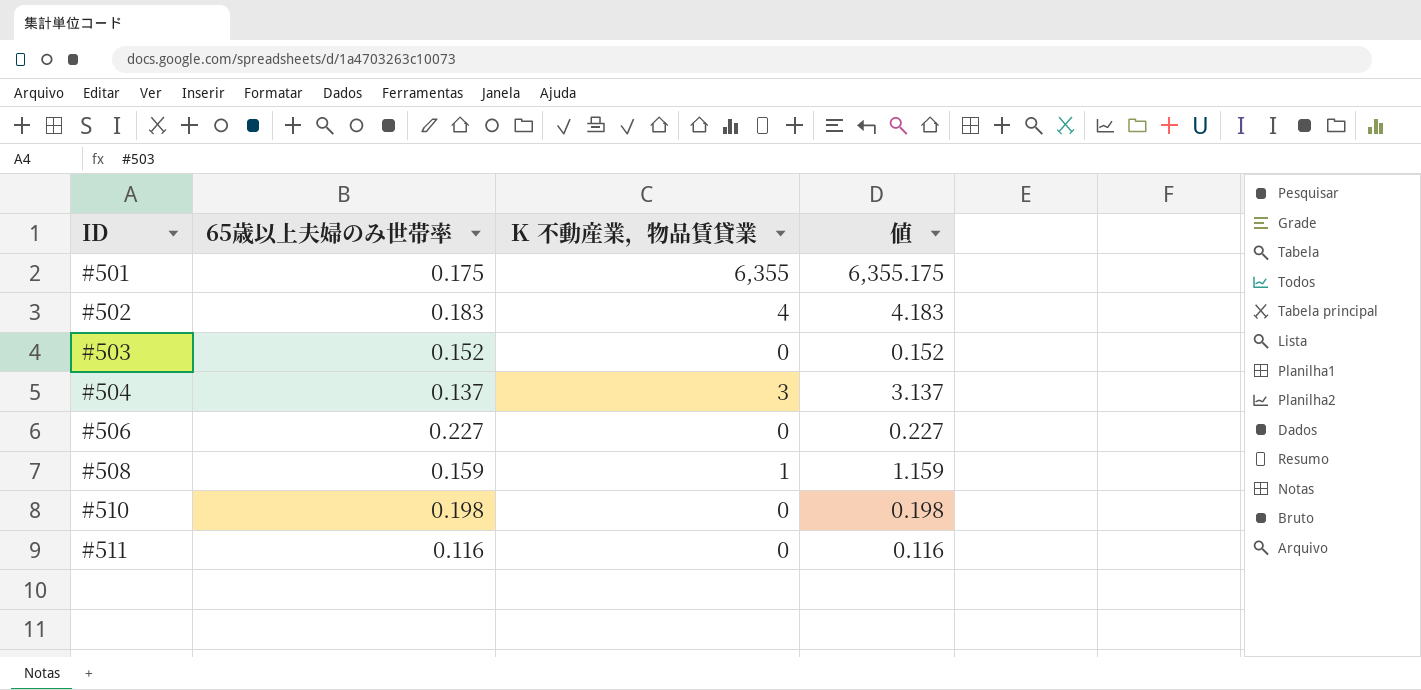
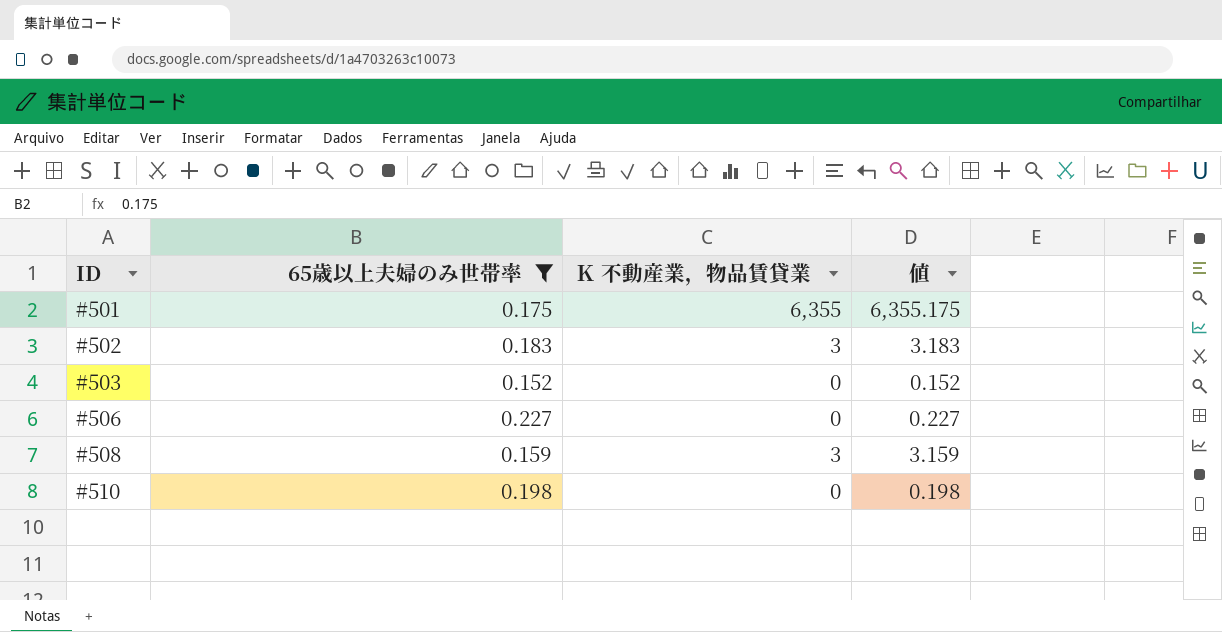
filter: none -> 65歳以上夫婦のみ世帯率 >= 0.152
#502 | Ｋ 不動産業，物品賃貸業: 4 -> 3
#502 | 値: 4.183 -> 3.183
#508 | Ｋ 不動産業，物品賃貸業: 1 -> 3
#508 | 値: 1.159 -> 3.159

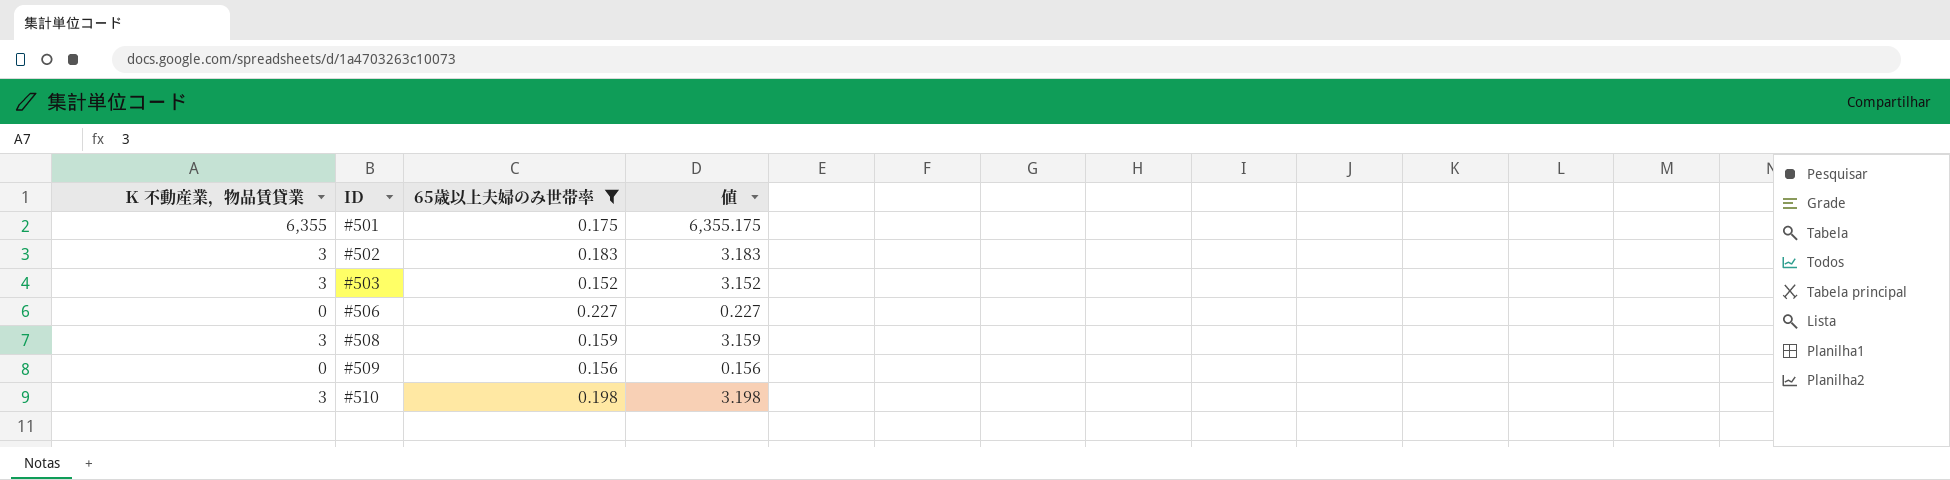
column Ｋ 不動産業，物品賃貸業 | position: 3 -> 1
#503 | Ｋ 不動産業，物品賃貸業: 0 -> 3
#503 | 値: 0.152 -> 3.152
row #509: none -> 0 | 0.156 | 0.156
#510 | Ｋ 不動産業，物品賃貸業: 0 -> 3
#510 | 値: 0.198 -> 3.198

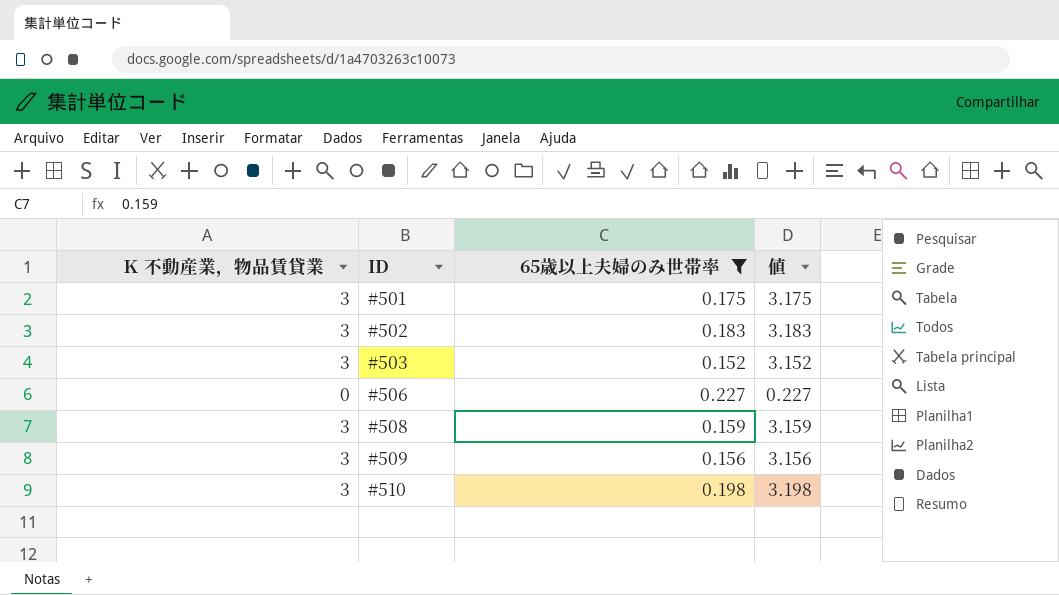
#501 | Ｋ 不動産業，物品賃貸業: 6,355 -> 3
#501 | 値: 6,355.175 -> 3.175
#509 | Ｋ 不動産業，物品賃貸業: 0 -> 3
#509 | 値: 0.156 -> 3.156

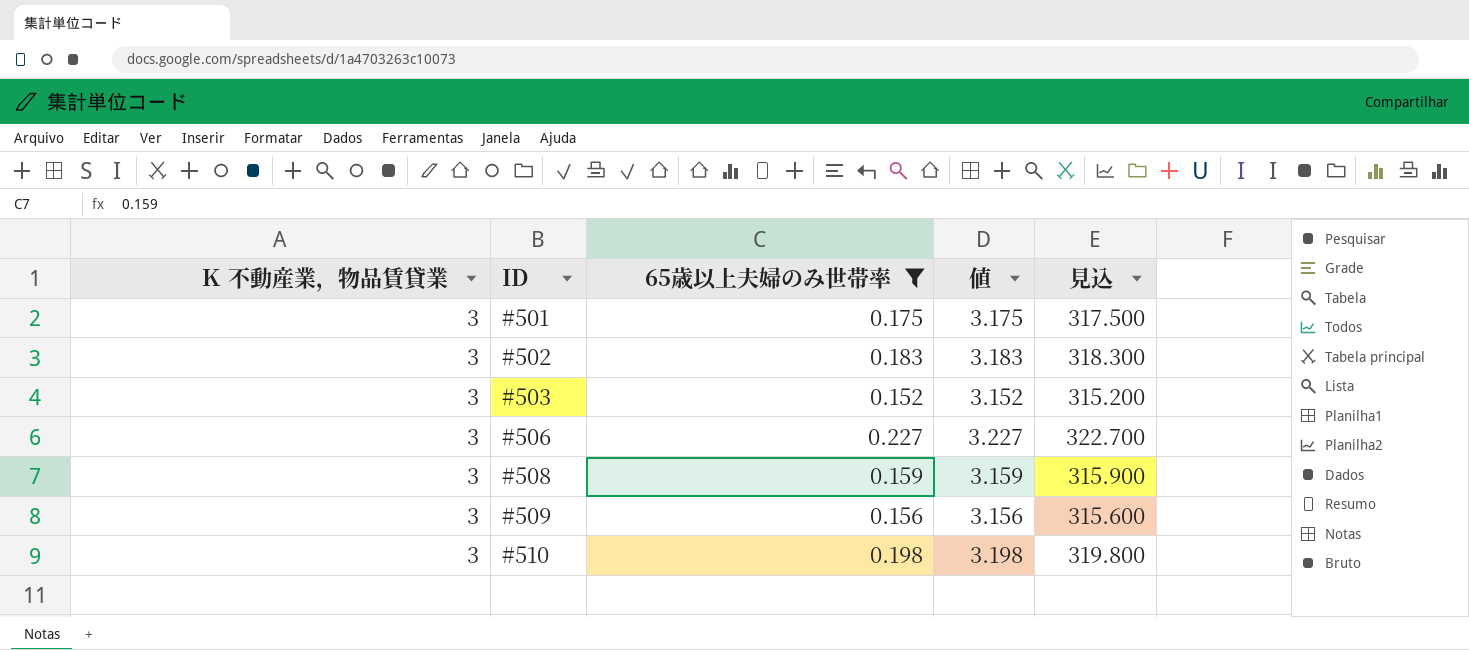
column 見込 | formula: none -> [値] * 100
#506 | Ｋ 不動産業，物品賃貸業: 0 -> 3
#506 | 値: 0.227 -> 3.227

